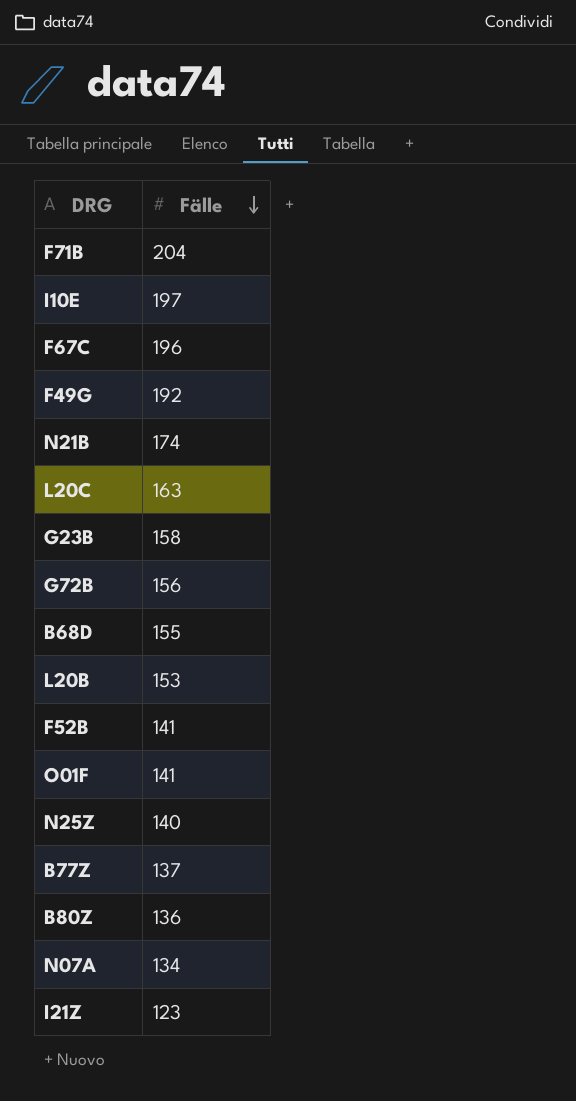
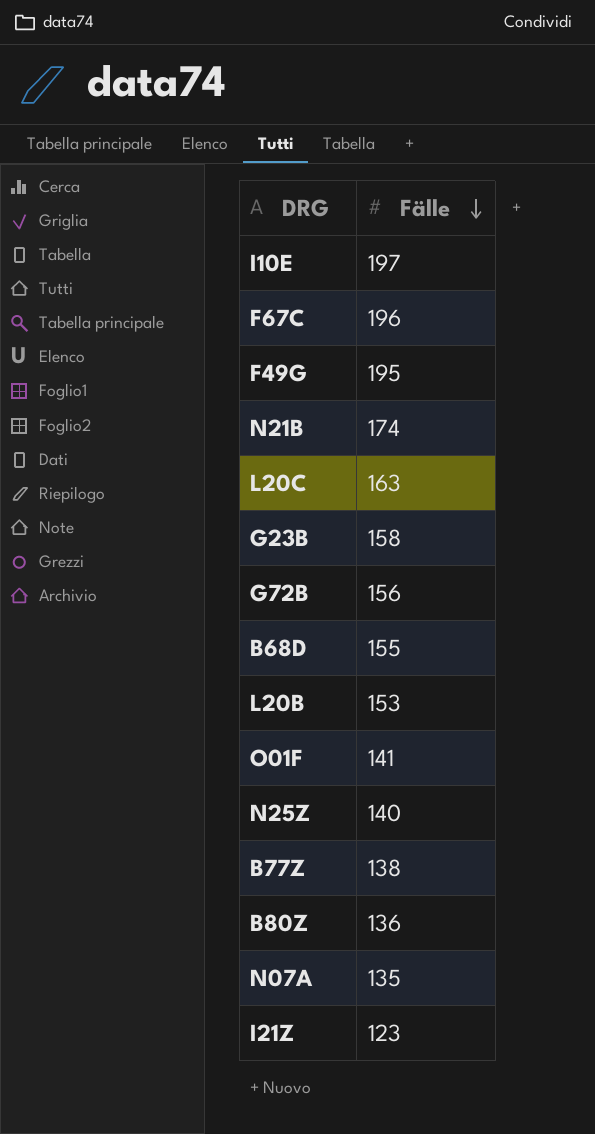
row F71B: 204 -> none
row F52B: 141 -> none
F49G | Fälle: 192 -> 195
B77Z | Fälle: 137 -> 138
N07A | Fälle: 134 -> 135

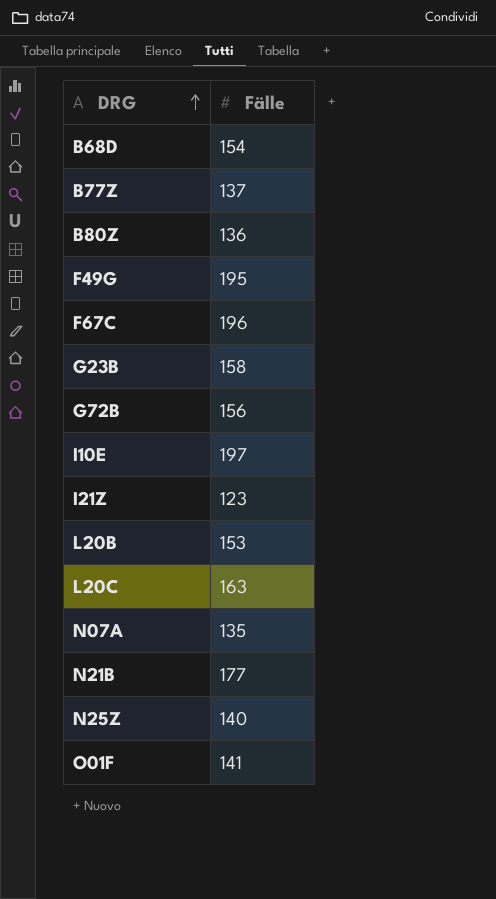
row order: Fälle descending -> DRG ascending
B68D | Fälle: 155 -> 154
B77Z | Fälle: 138 -> 137
N21B | Fälle: 174 -> 177

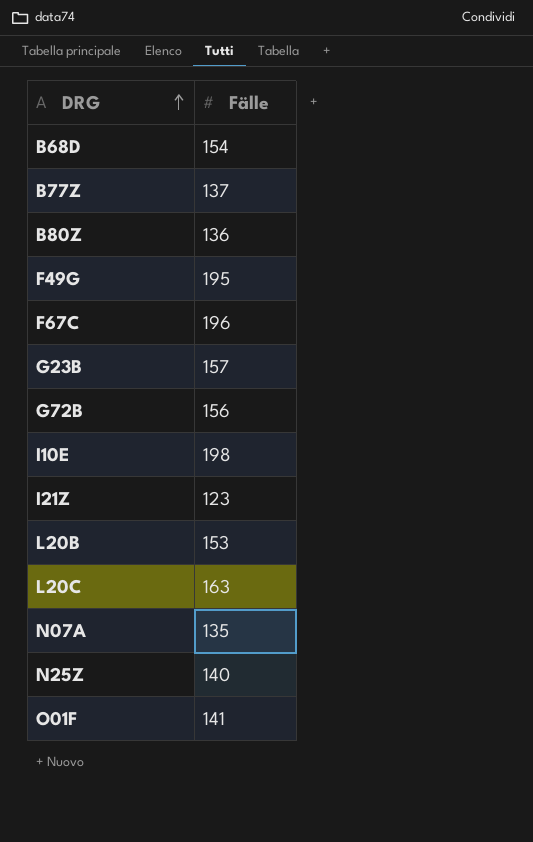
row N21B: 177 -> none
G23B | Fälle: 158 -> 157
I10E | Fälle: 197 -> 198

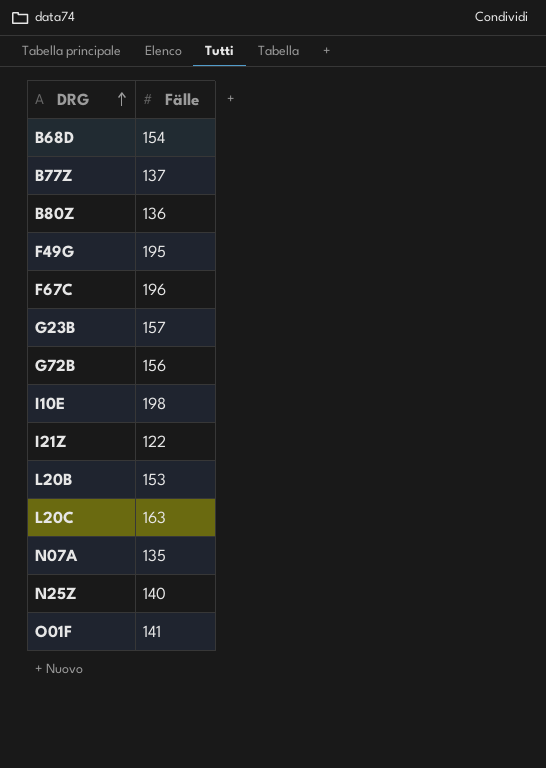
I21Z | Fälle: 123 -> 122

